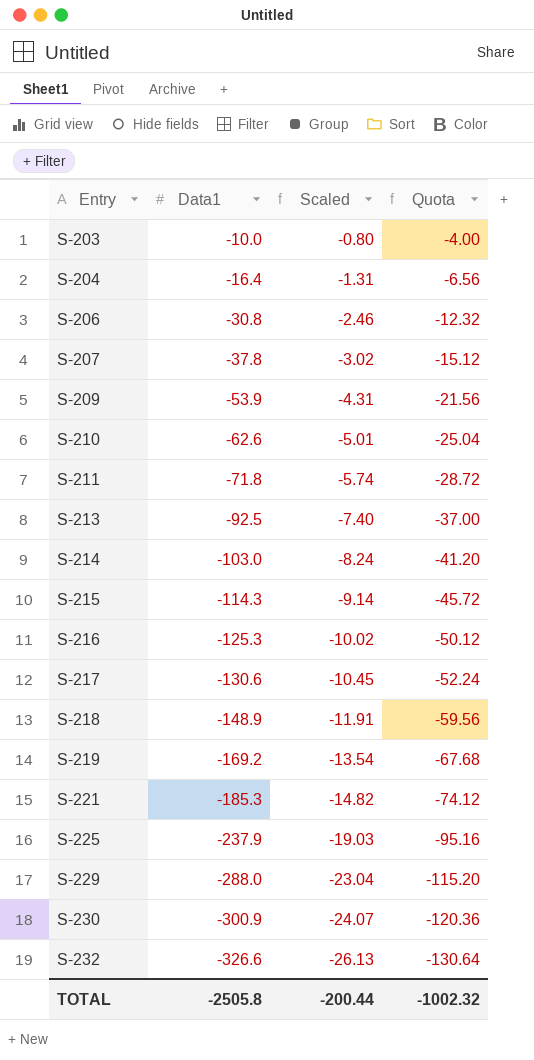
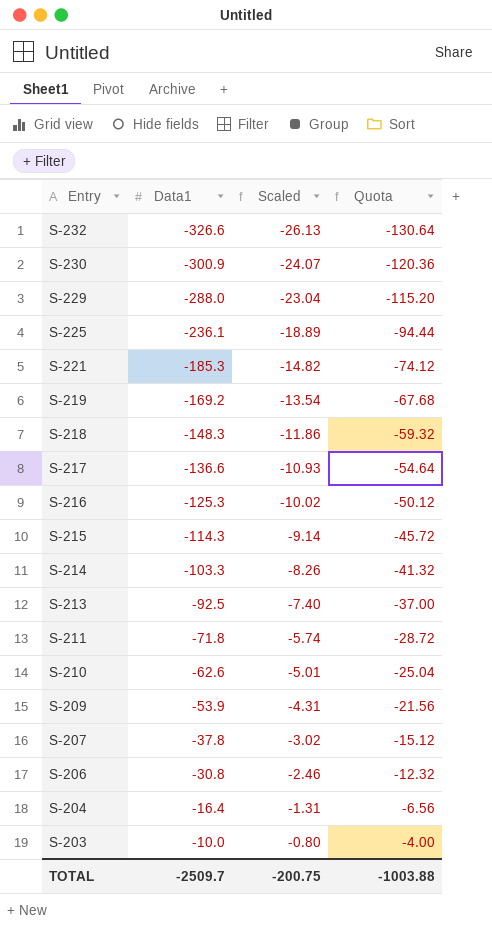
row order: Entry ascending -> Entry descending
S-225 | Data1: -237.9 -> -236.1
S-225 | Scaled: -19.03 -> -18.89
S-225 | Quota: -95.16 -> -94.44
S-218 | Data1: -148.9 -> -148.3
S-218 | Scaled: -11.91 -> -11.86
S-218 | Quota: -59.56 -> -59.32
S-217 | Data1: -130.6 -> -136.6
S-217 | Scaled: -10.45 -> -10.93
S-217 | Quota: -52.24 -> -54.64
S-214 | Data1: -103.0 -> -103.3
S-214 | Scaled: -8.24 -> -8.26
S-214 | Quota: -41.20 -> -41.32
TOTAL | Data1: -2505.8 -> -2509.7
TOTAL | Scaled: -200.44 -> -200.75
TOTAL | Quota: -1002.32 -> -1003.88

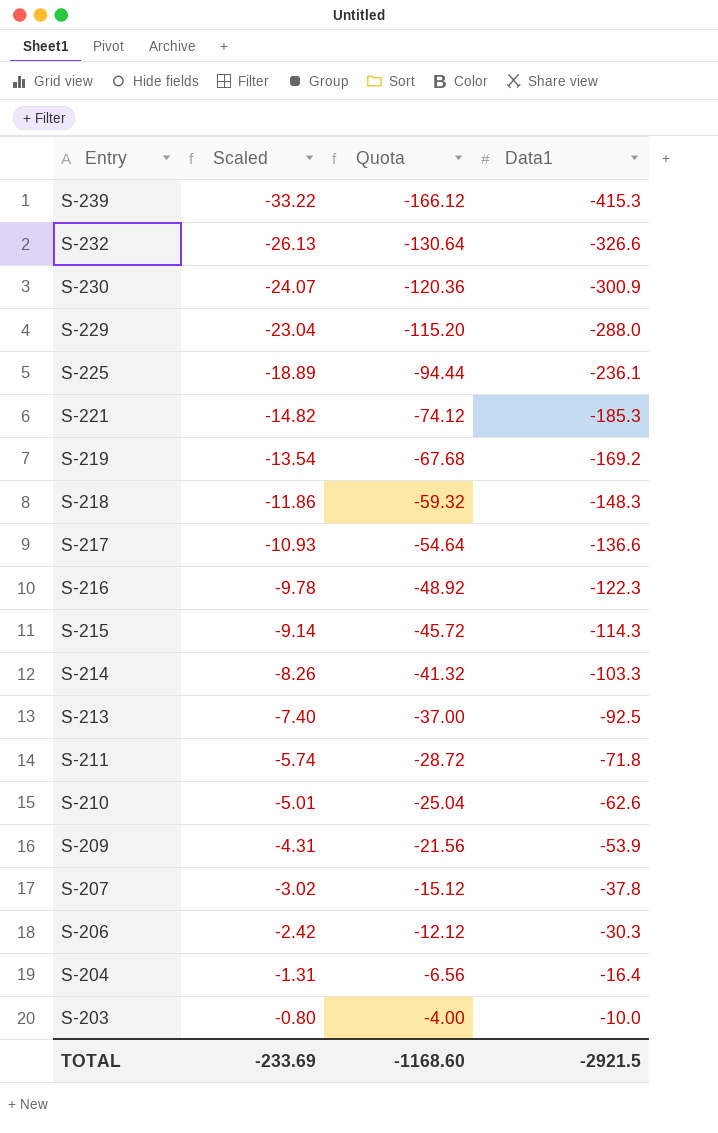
column Data1 | position: 2 -> 4
row S-239: none -> -33.22 | -166.12 | -415.3
S-216 | Scaled: -10.02 -> -9.78
S-216 | Quota: -50.12 -> -48.92
S-216 | Data1: -125.3 -> -122.3
S-206 | Scaled: -2.46 -> -2.42
S-206 | Quota: -12.32 -> -12.12
S-206 | Data1: -30.8 -> -30.3
TOTAL | Scaled: -200.75 -> -233.69
TOTAL | Quota: -1003.88 -> -1168.60
TOTAL | Data1: -2509.7 -> -2921.5

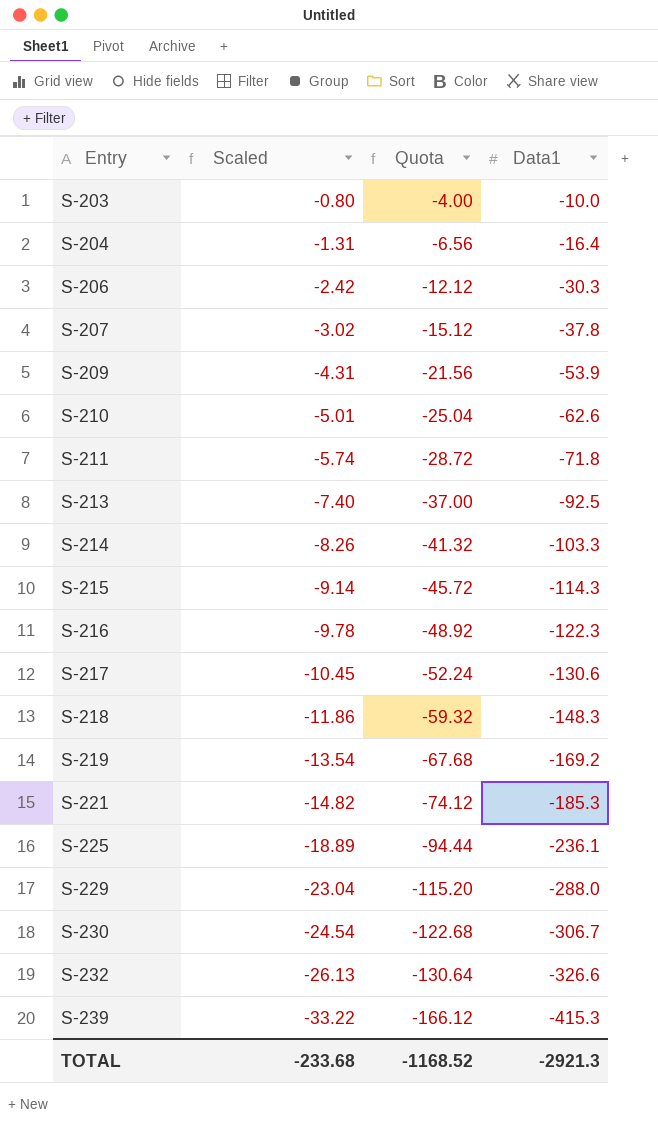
row order: Entry descending -> Entry ascending
S-217 | Scaled: -10.93 -> -10.45
S-217 | Quota: -54.64 -> -52.24
S-217 | Data1: -136.6 -> -130.6
S-230 | Scaled: -24.07 -> -24.54
S-230 | Quota: -120.36 -> -122.68
S-230 | Data1: -300.9 -> -306.7
TOTAL | Scaled: -233.69 -> -233.68
TOTAL | Quota: -1168.60 -> -1168.52
TOTAL | Data1: -2921.5 -> -2921.3

